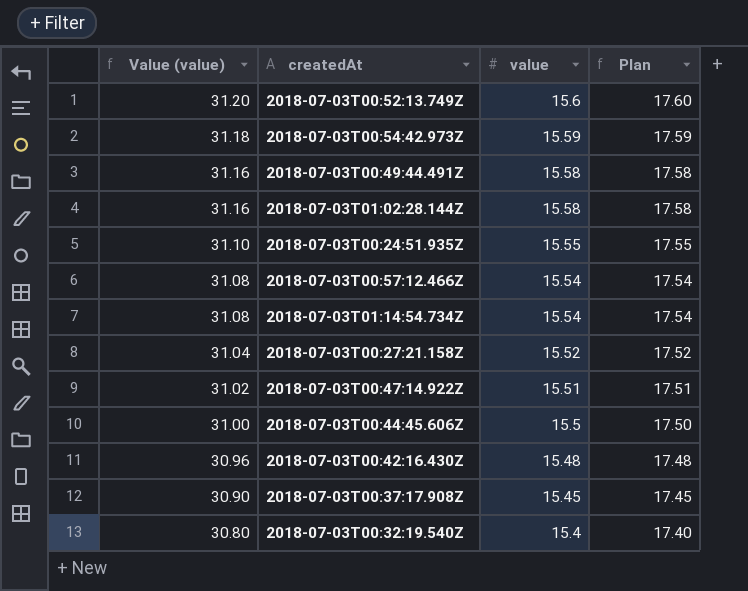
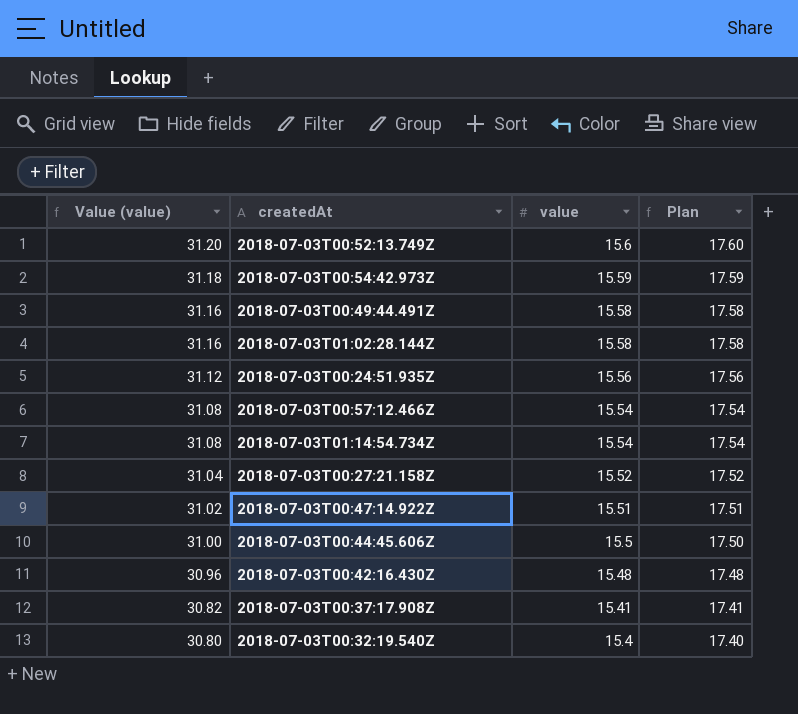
2018-07-03T00:24:51.935Z | Value (value): 31.10 -> 31.12
2018-07-03T00:24:51.935Z | value: 15.55 -> 15.56
2018-07-03T00:24:51.935Z | Plan: 17.55 -> 17.56
2018-07-03T00:37:17.908Z | Value (value): 30.90 -> 30.82
2018-07-03T00:37:17.908Z | value: 15.45 -> 15.41
2018-07-03T00:37:17.908Z | Plan: 17.45 -> 17.41

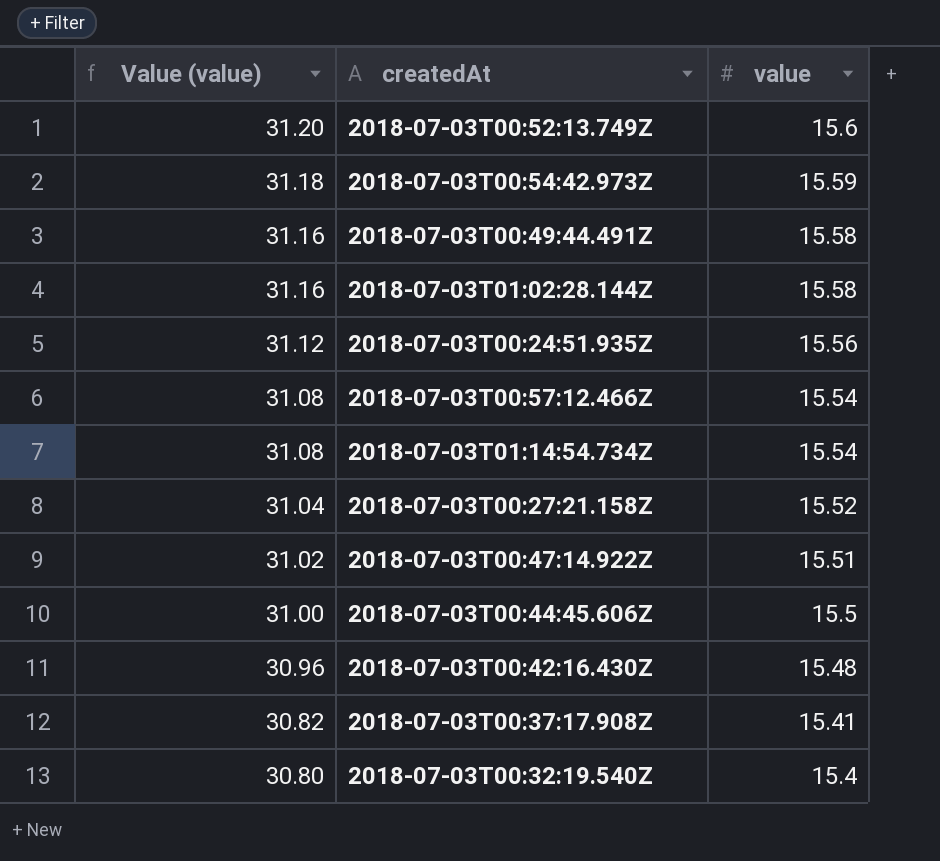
column Plan | formula: [value] + 2 -> none

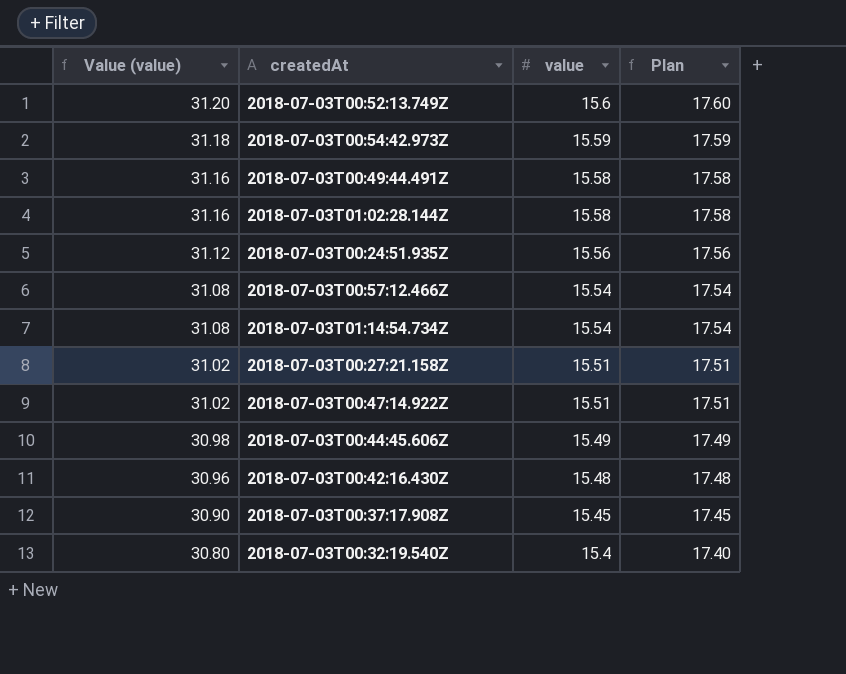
column Plan | formula: none -> [value] + 2
2018-07-03T00:27:21.158Z | Value (value): 31.04 -> 31.02
2018-07-03T00:27:21.158Z | value: 15.52 -> 15.51
2018-07-03T00:44:45.606Z | Value (value): 31.00 -> 30.98
2018-07-03T00:44:45.606Z | value: 15.5 -> 15.49
2018-07-03T00:37:17.908Z | Value (value): 30.82 -> 30.90
2018-07-03T00:37:17.908Z | value: 15.41 -> 15.45

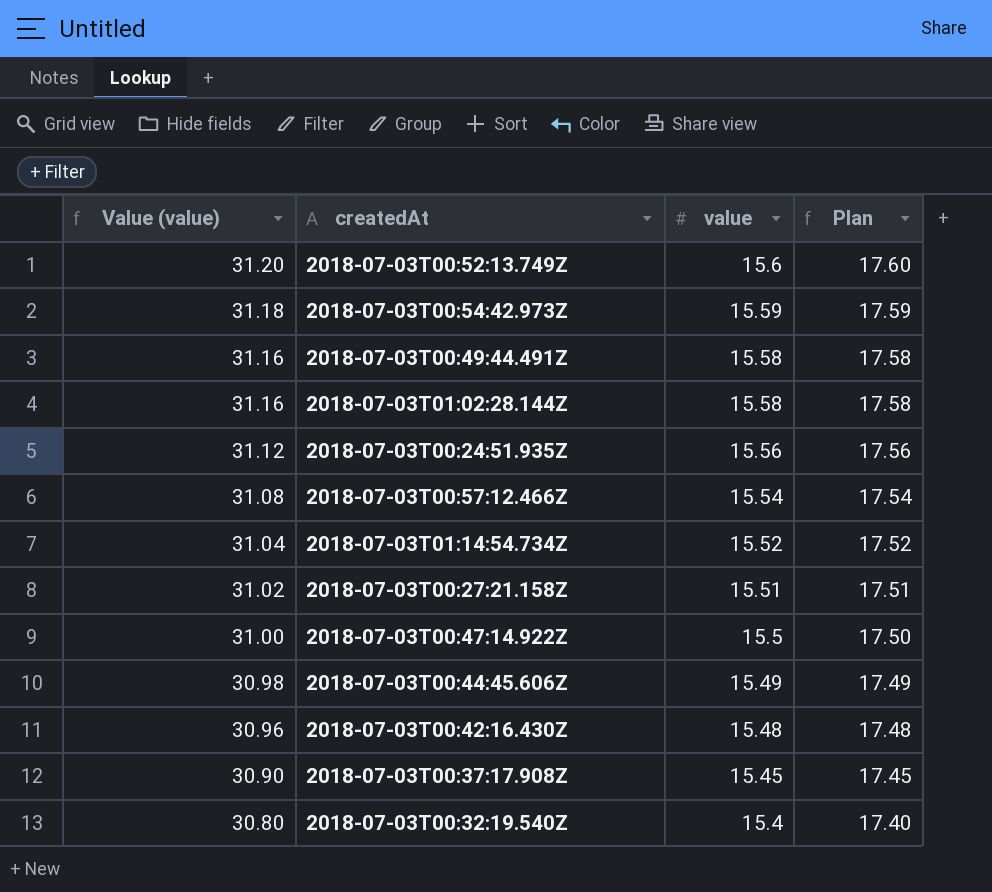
2018-07-03T01:14:54.734Z | Value (value): 31.08 -> 31.04
2018-07-03T01:14:54.734Z | value: 15.54 -> 15.52
2018-07-03T01:14:54.734Z | Plan: 17.54 -> 17.52
2018-07-03T00:47:14.922Z | Value (value): 31.02 -> 31.00
2018-07-03T00:47:14.922Z | value: 15.51 -> 15.5
2018-07-03T00:47:14.922Z | Plan: 17.51 -> 17.50

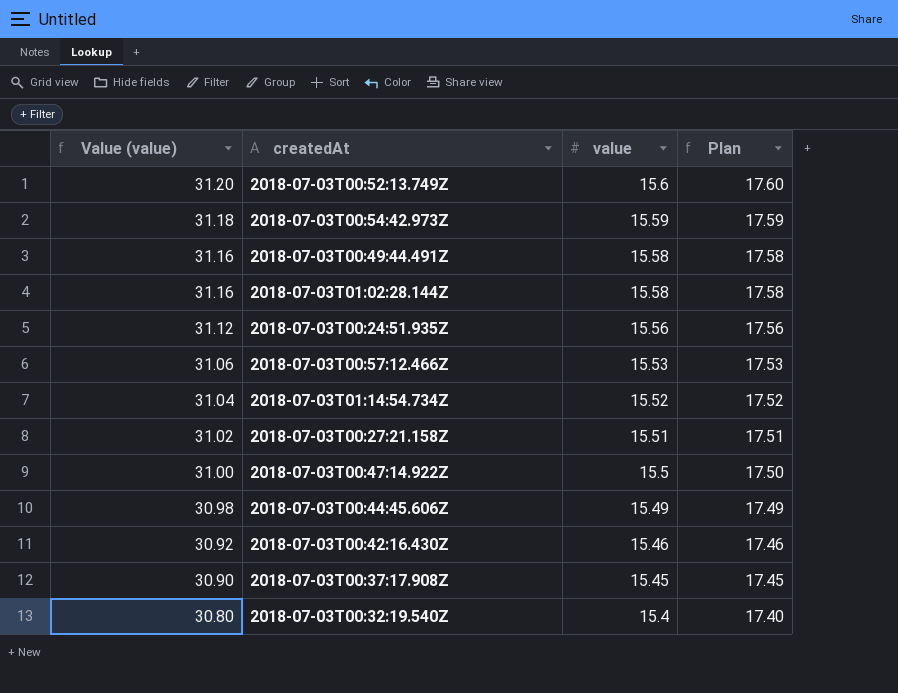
2018-07-03T00:57:12.466Z | Value (value): 31.08 -> 31.06
2018-07-03T00:57:12.466Z | value: 15.54 -> 15.53
2018-07-03T00:57:12.466Z | Plan: 17.54 -> 17.53
2018-07-03T00:42:16.430Z | Value (value): 30.96 -> 30.92
2018-07-03T00:42:16.430Z | value: 15.48 -> 15.46
2018-07-03T00:42:16.430Z | Plan: 17.48 -> 17.46

